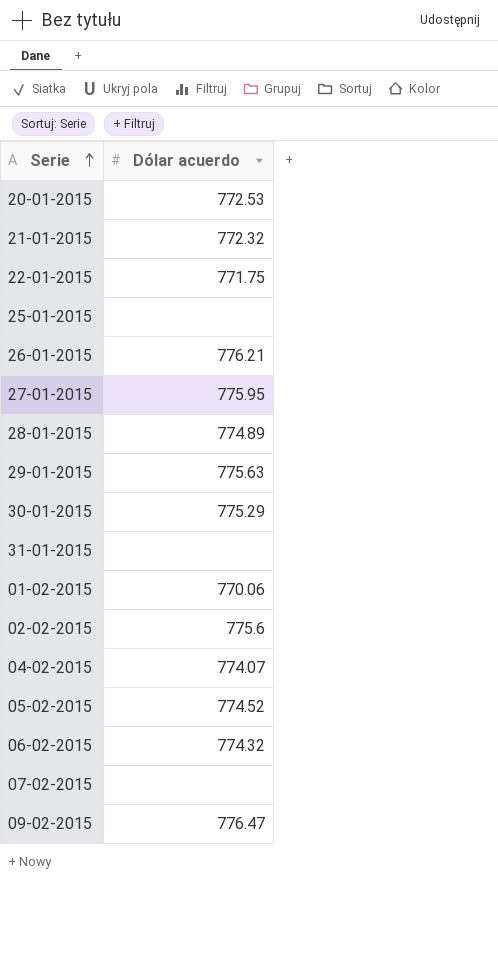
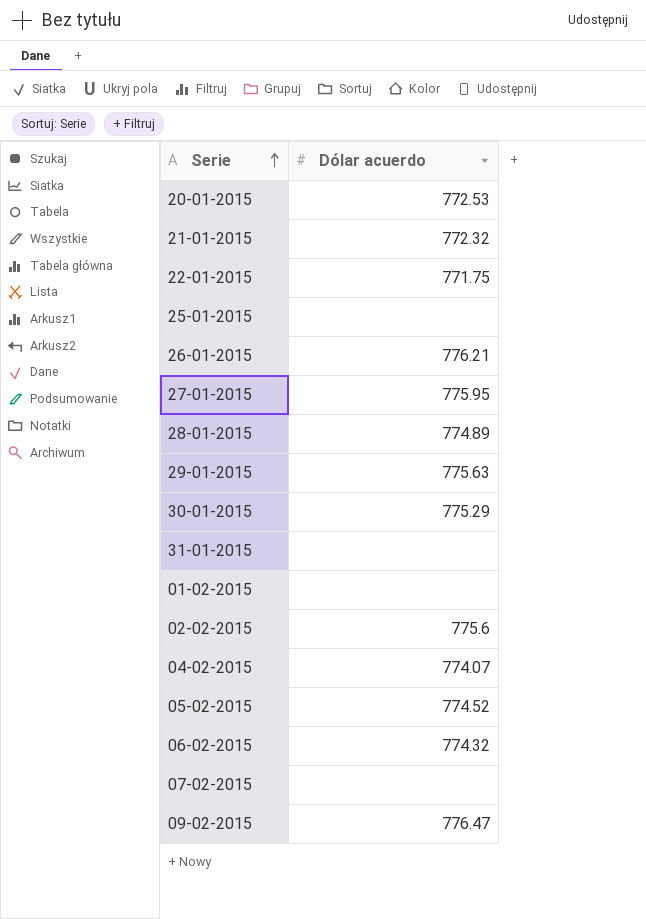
01-02-2015 | Dólar acuerdo: 770.06 -> none

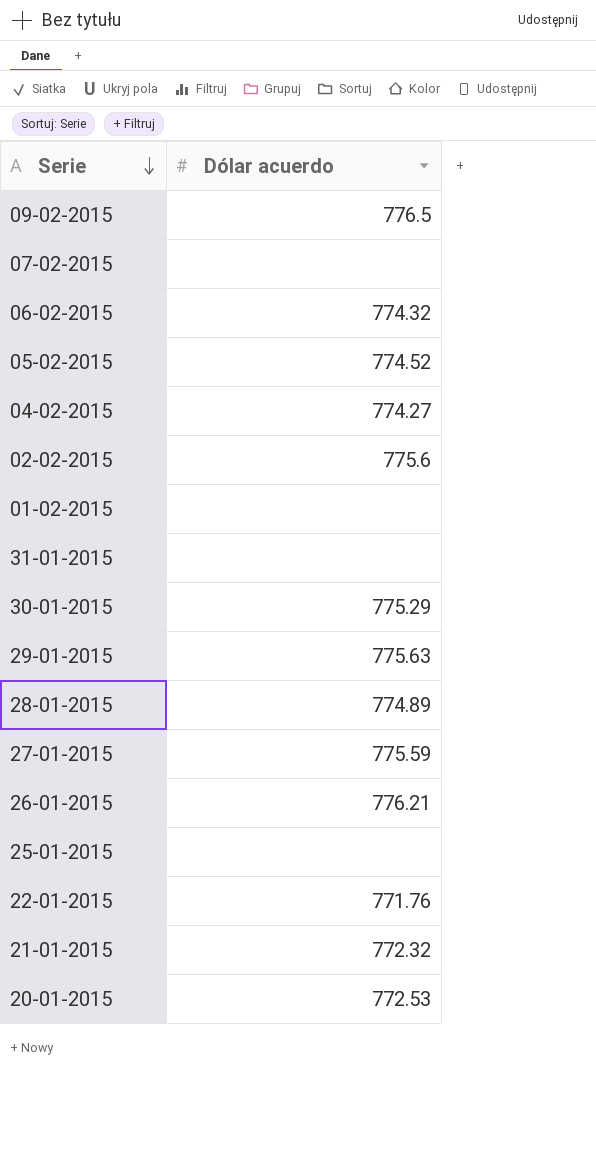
row order: Serie ascending -> Serie descending
09-02-2015 | Dólar acuerdo: 776.47 -> 776.5
04-02-2015 | Dólar acuerdo: 774.07 -> 774.27
27-01-2015 | Dólar acuerdo: 775.95 -> 775.59
22-01-2015 | Dólar acuerdo: 771.75 -> 771.76

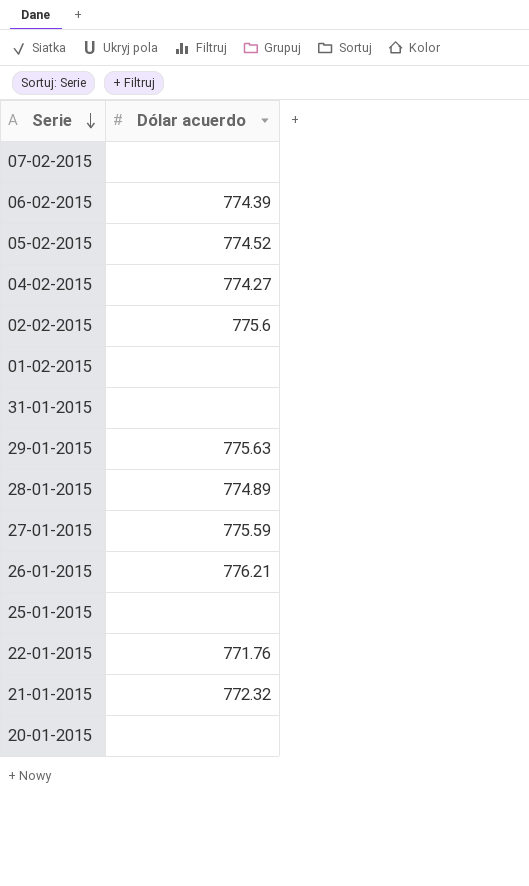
row 09-02-2015: 776.5 -> none
row 30-01-2015: 775.29 -> none
06-02-2015 | Dólar acuerdo: 774.32 -> 774.39
20-01-2015 | Dólar acuerdo: 772.53 -> none

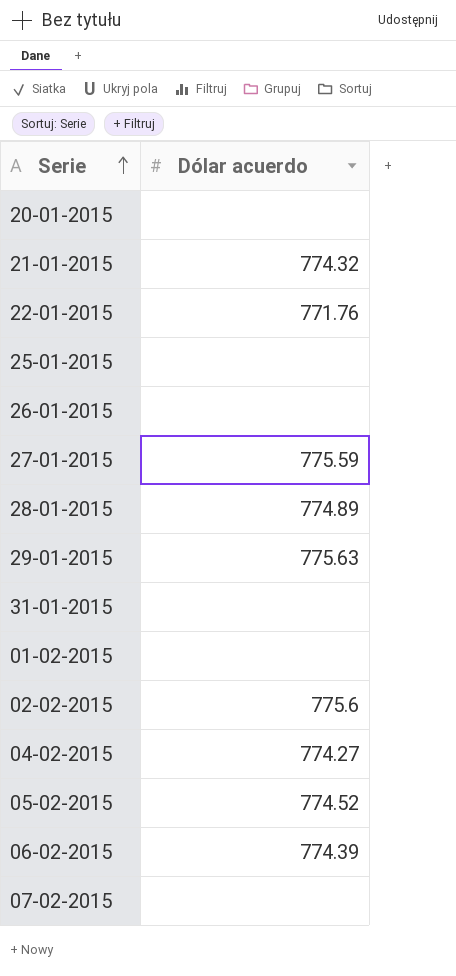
row order: Serie descending -> Serie ascending
21-01-2015 | Dólar acuerdo: 772.32 -> 774.32
26-01-2015 | Dólar acuerdo: 776.21 -> none

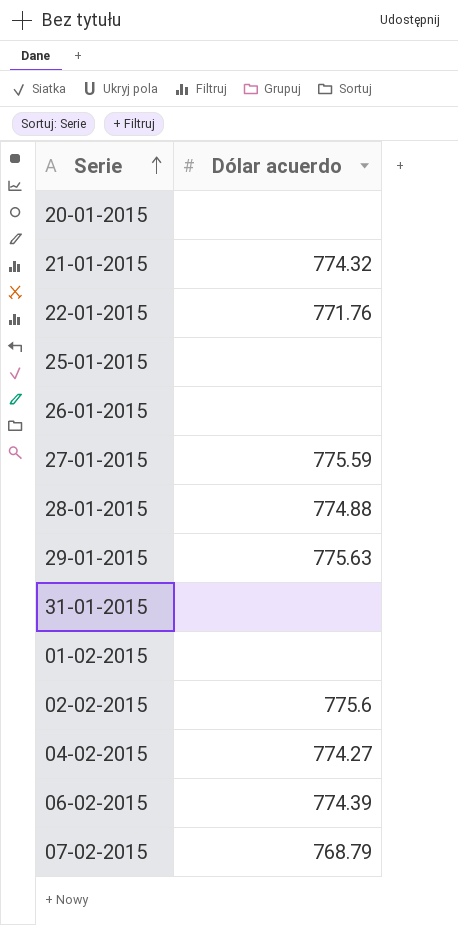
row 05-02-2015: 774.52 -> none
28-01-2015 | Dólar acuerdo: 774.89 -> 774.88
07-02-2015 | Dólar acuerdo: none -> 768.79

